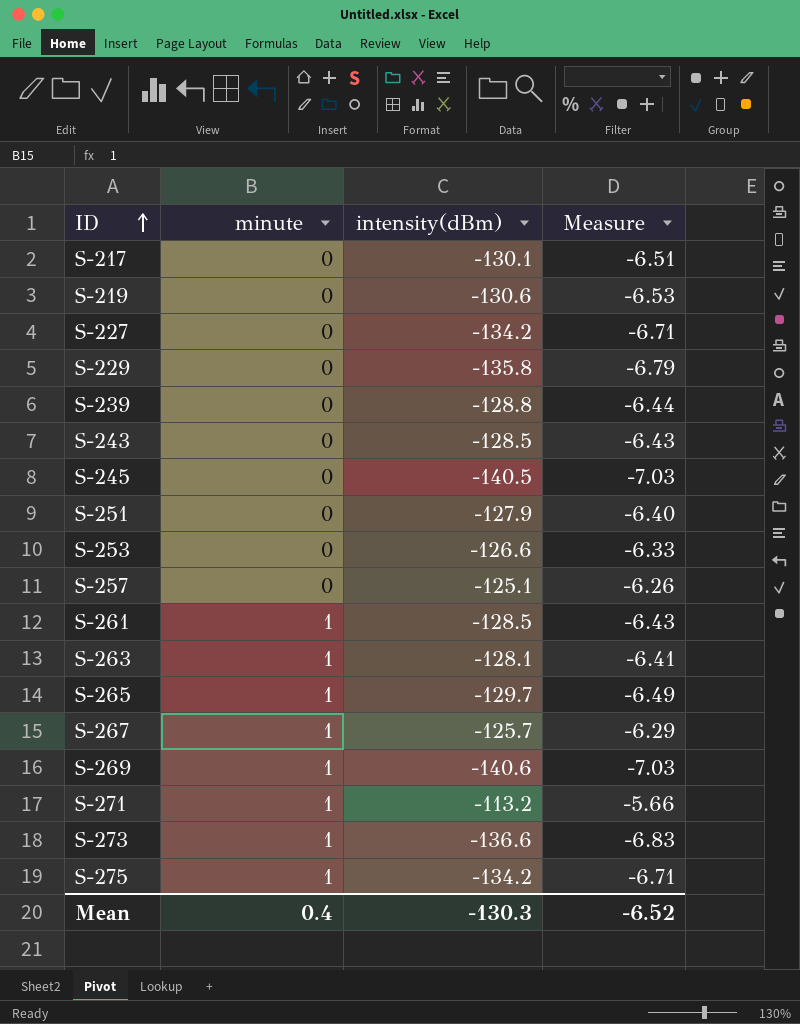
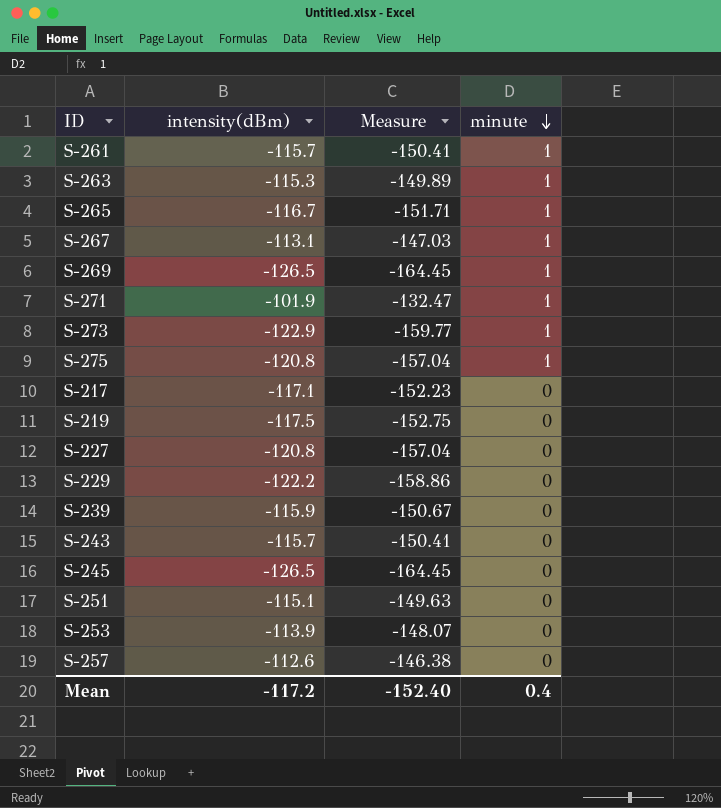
row order: ID ascending -> minute descending
column Measure | formula: [intensity(dBm)] * 0.05 -> [intensity(dBm)] * 1.3
column minute | position: 2 -> 4
S-261 | intensity(dBm): -128.5 -> -115.7
S-263 | intensity(dBm): -128.1 -> -115.3
S-265 | intensity(dBm): -129.7 -> -116.7
S-267 | intensity(dBm): -125.7 -> -113.1
S-269 | intensity(dBm): -140.6 -> -126.5
S-271 | intensity(dBm): -113.2 -> -101.9
S-273 | intensity(dBm): -136.6 -> -122.9
S-275 | intensity(dBm): -134.2 -> -120.8
S-217 | intensity(dBm): -130.1 -> -117.1
S-219 | intensity(dBm): -130.6 -> -117.5
S-227 | intensity(dBm): -134.2 -> -120.8
S-229 | intensity(dBm): -135.8 -> -122.2
S-239 | intensity(dBm): -128.8 -> -115.9
S-243 | intensity(dBm): -128.5 -> -115.7
S-245 | intensity(dBm): -140.5 -> -126.5
S-251 | intensity(dBm): -127.9 -> -115.1
S-253 | intensity(dBm): -126.6 -> -113.9
S-257 | intensity(dBm): -125.1 -> -112.6
Mean | intensity(dBm): -130.3 -> -117.2
Mean | Measure: -6.52 -> -152.40

